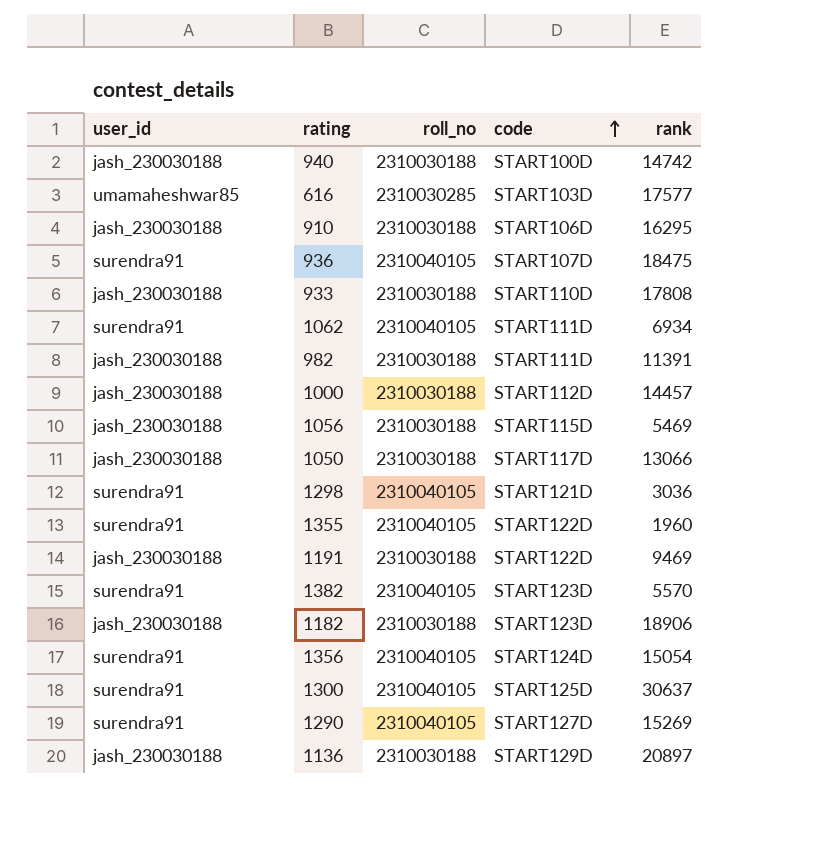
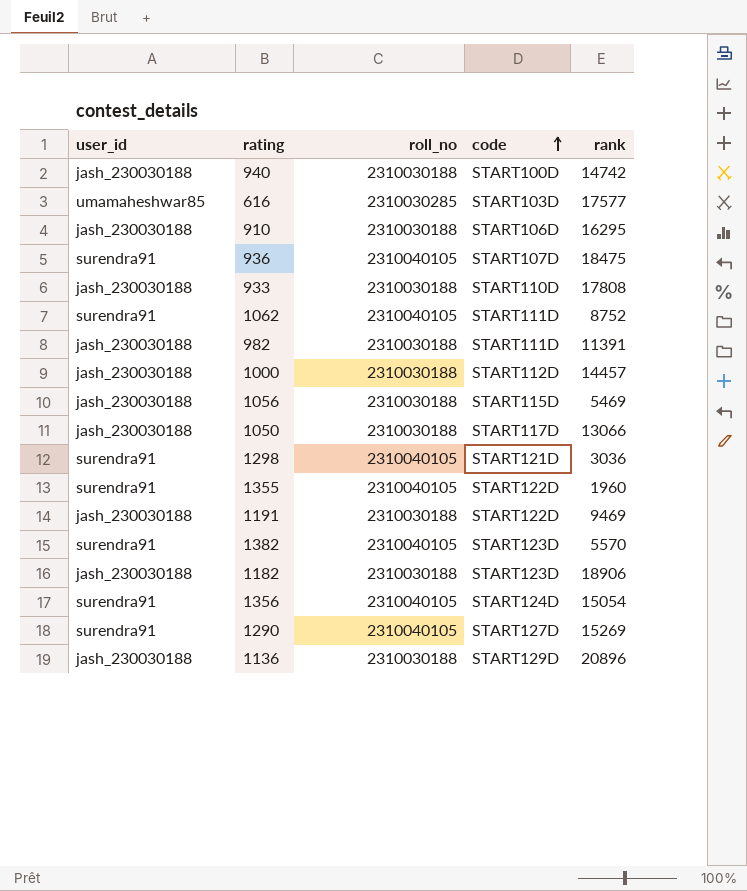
row 1300: surendra91 | 2310040105 | START125D | 30637 -> none
1062 | rank: 6934 -> 8752
1136 | rank: 20897 -> 20896

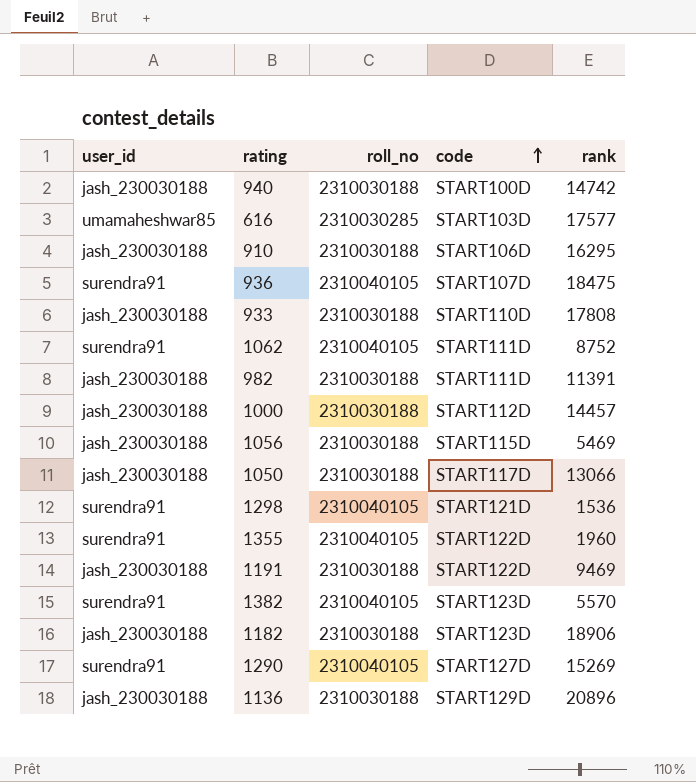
row 1356: surendra91 | 2310040105 | START124D | 15054 -> none
1298 | rank: 3036 -> 1536

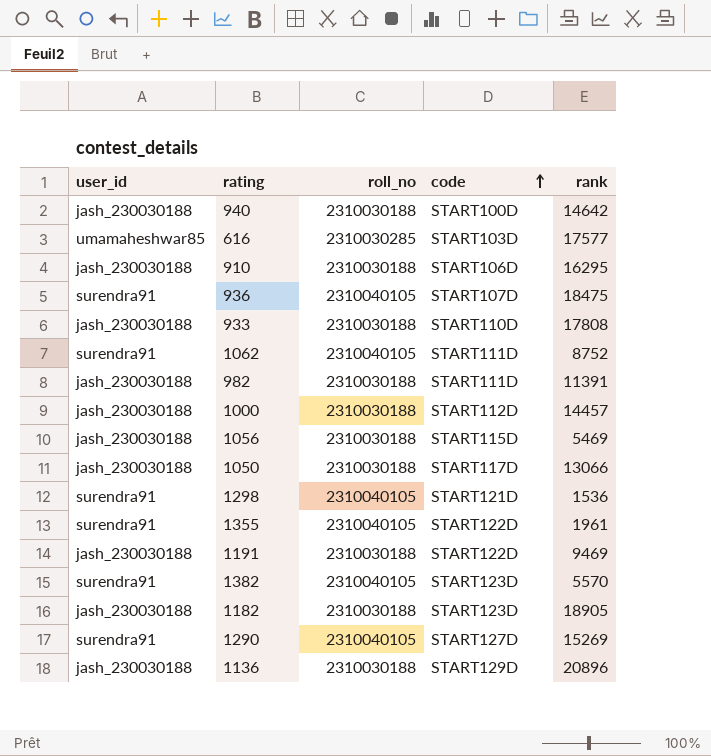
940 | rank: 14742 -> 14642
1355 | rank: 1960 -> 1961
1182 | rank: 18906 -> 18905

